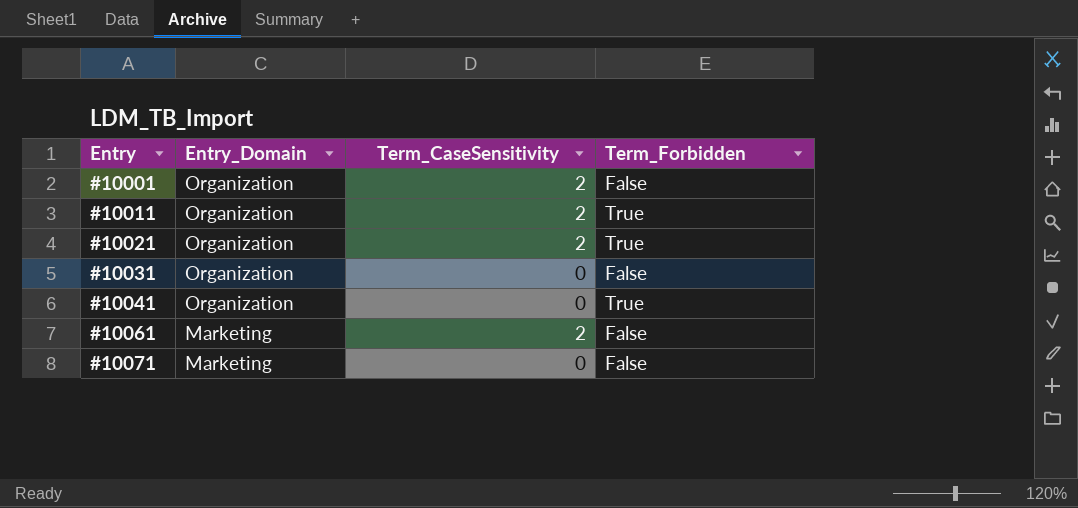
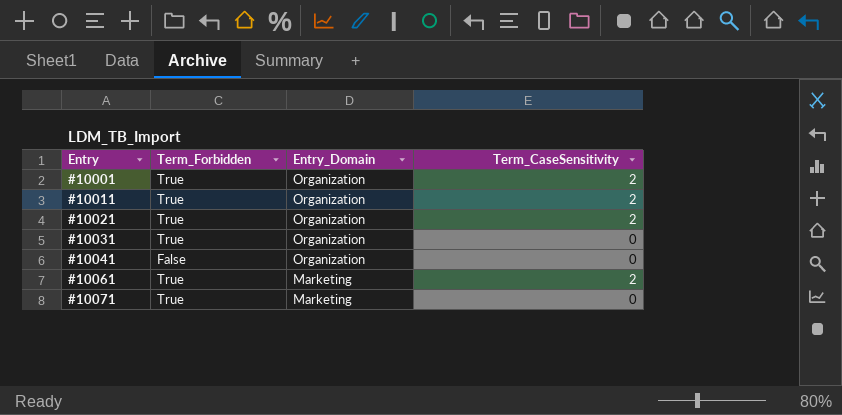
column Term_Forbidden | position: 4 -> 2
#10001 | Term_Forbidden: False -> True
#10031 | Term_Forbidden: False -> True
#10041 | Term_Forbidden: True -> False
#10061 | Term_Forbidden: False -> True
#10071 | Term_Forbidden: False -> True

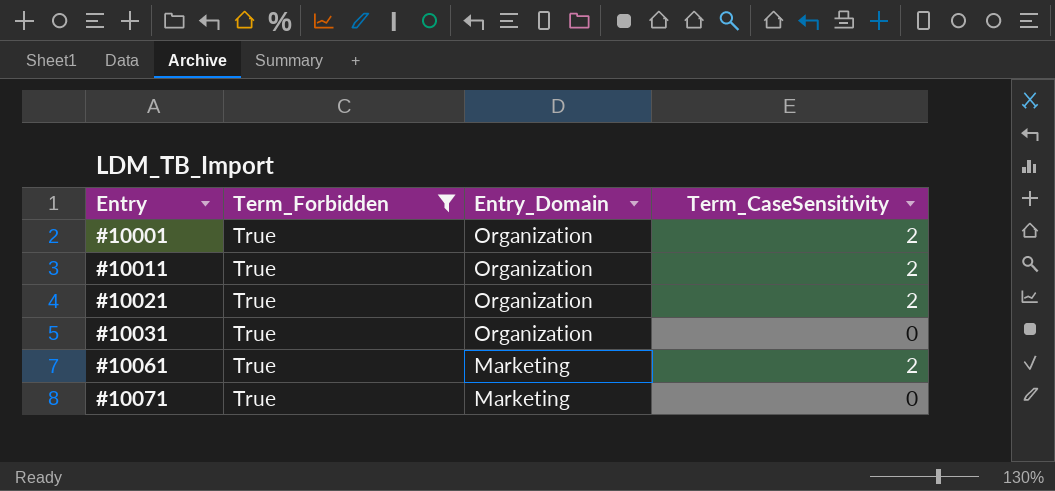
filter: none -> Term_Forbidden = True

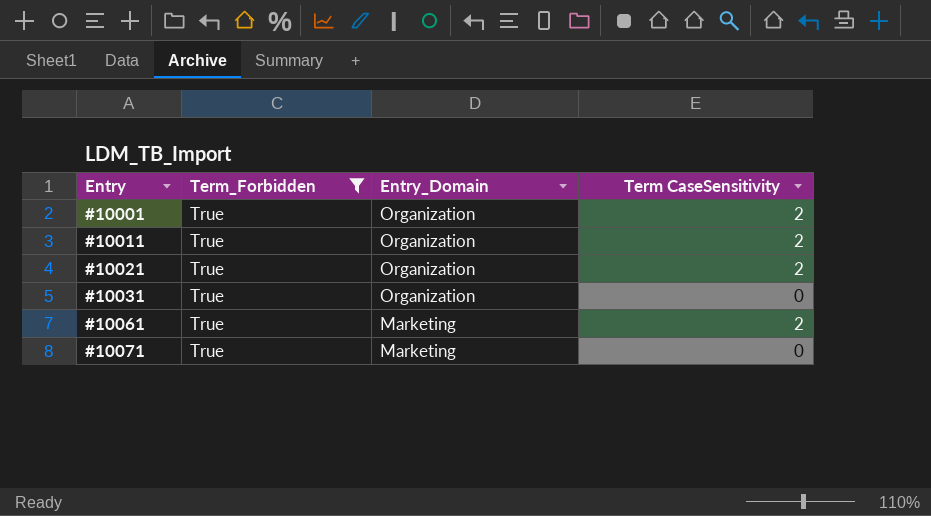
column name: Term_CaseSensitivity -> Term CaseSensitivity

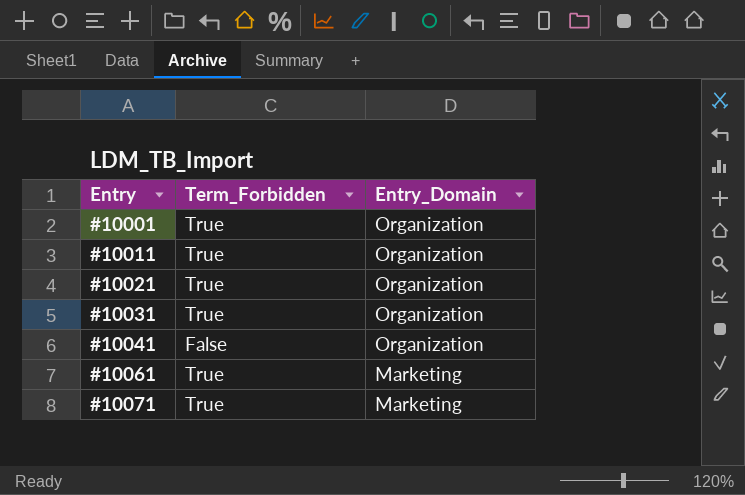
filter: Term_Forbidden = True -> none
column Term CaseSensitivity | position: 4 -> none

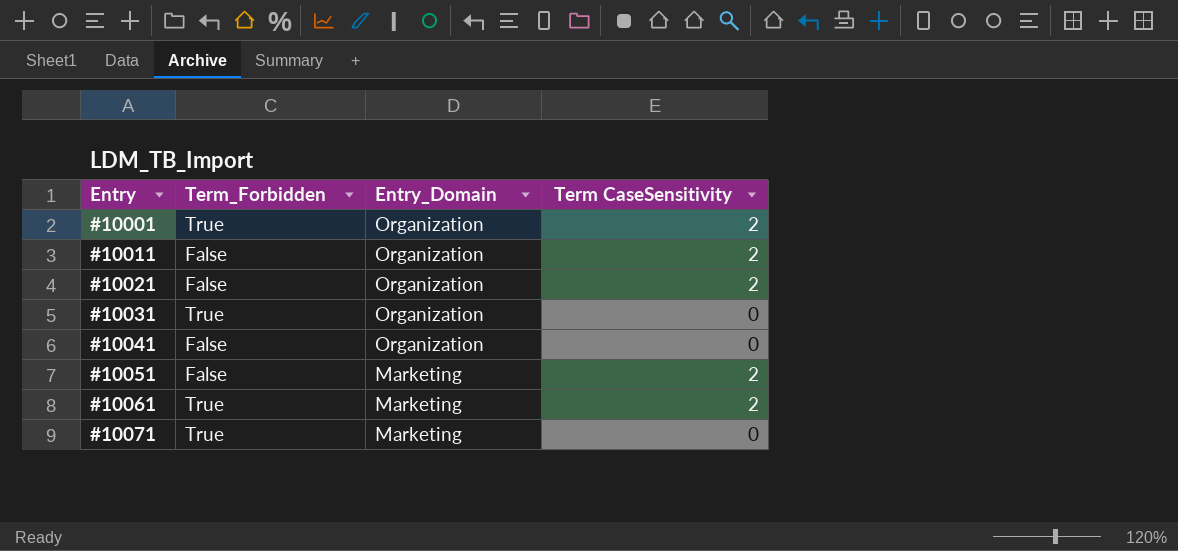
column Term CaseSensitivity | position: none -> 4
#10011 | Term_Forbidden: True -> False
#10021 | Term_Forbidden: True -> False
row #10051: none -> False | Marketing | 2

